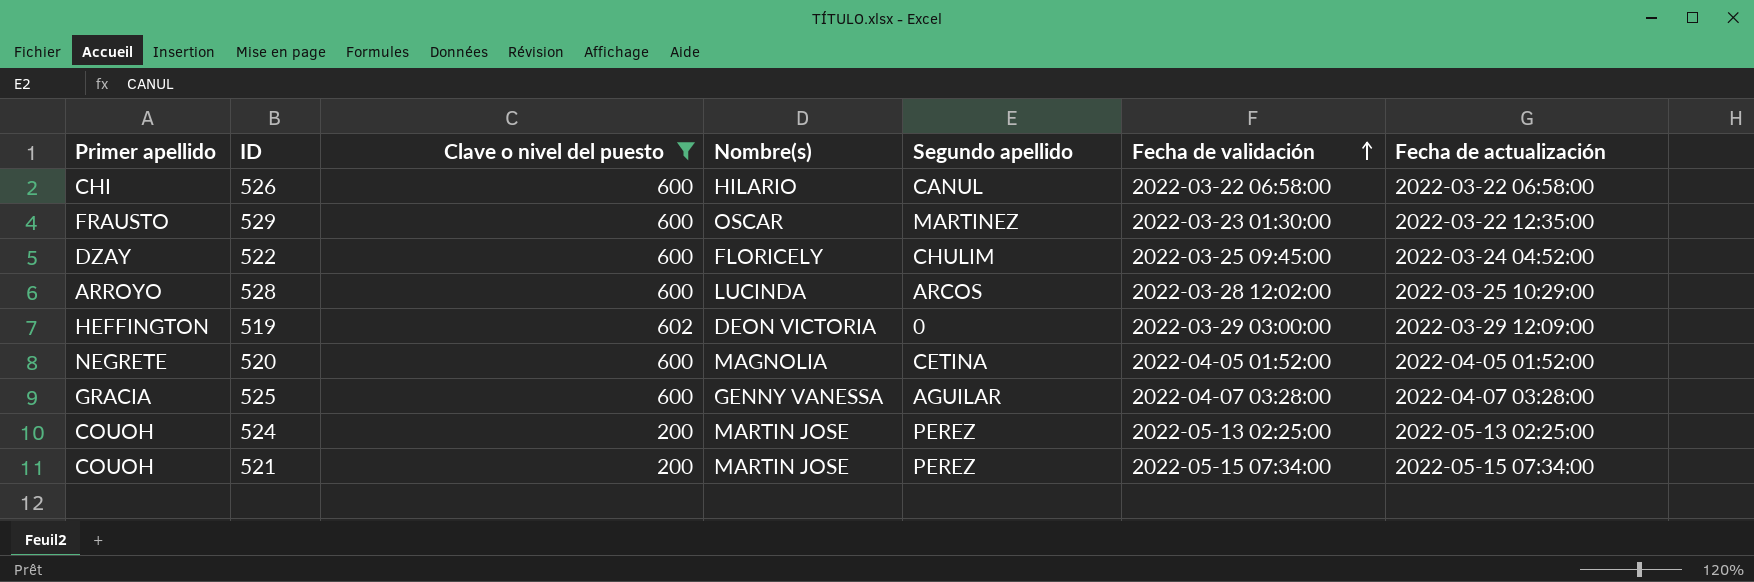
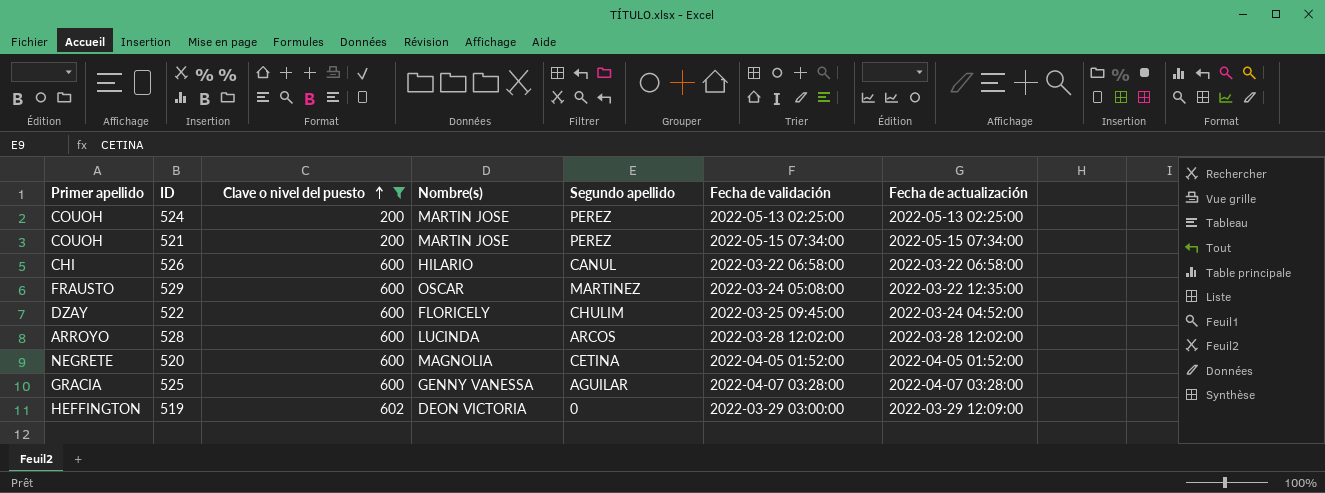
row order: Fecha de validación ascending -> Clave o nivel del puesto ascending
529 | Fecha de validación: 2022-03-23 01:30:00 -> 2022-03-24 05:08:00
528 | Fecha de actualización: 2022-03-25 10:29:00 -> 2022-03-28 12:02:00

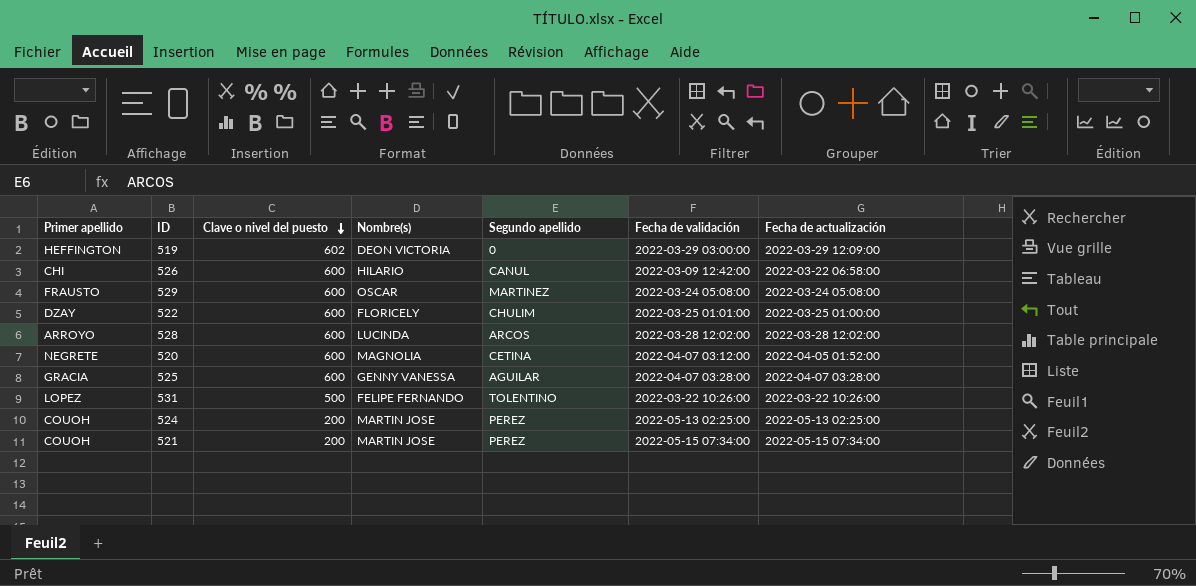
filter: Clave o nivel del puesto != 500 -> none
row order: Clave o nivel del puesto ascending -> Clave o nivel del puesto descending
526 | Fecha de validación: 2022-03-22 06:58:00 -> 2022-03-09 12:42:00
529 | Fecha de actualización: 2022-03-22 12:35:00 -> 2022-03-24 05:08:00
522 | Fecha de validación: 2022-03-25 09:45:00 -> 2022-03-25 01:01:00
522 | Fecha de actualización: 2022-03-24 04:52:00 -> 2022-03-25 01:00:00
520 | Fecha de validación: 2022-04-05 01:52:00 -> 2022-04-07 03:12:00

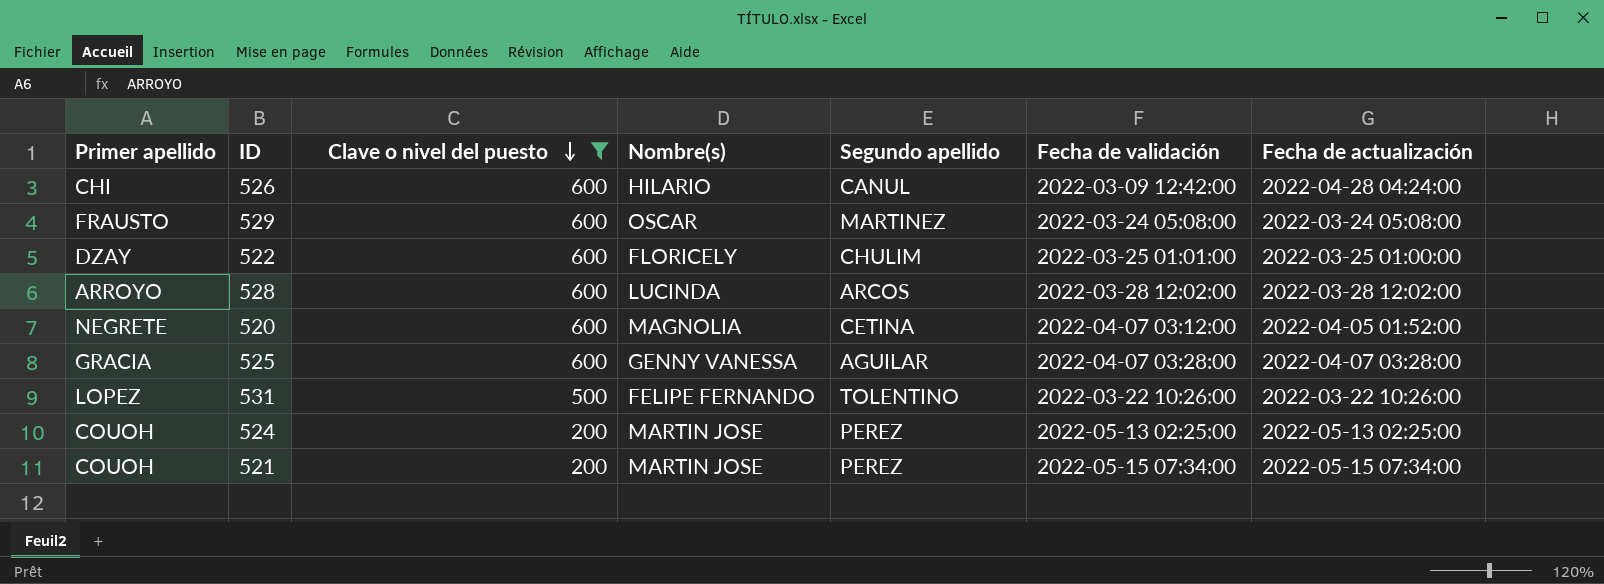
filter: none -> Clave o nivel del puesto != 602
526 | Fecha de actualización: 2022-03-22 06:58:00 -> 2022-04-28 04:24:00

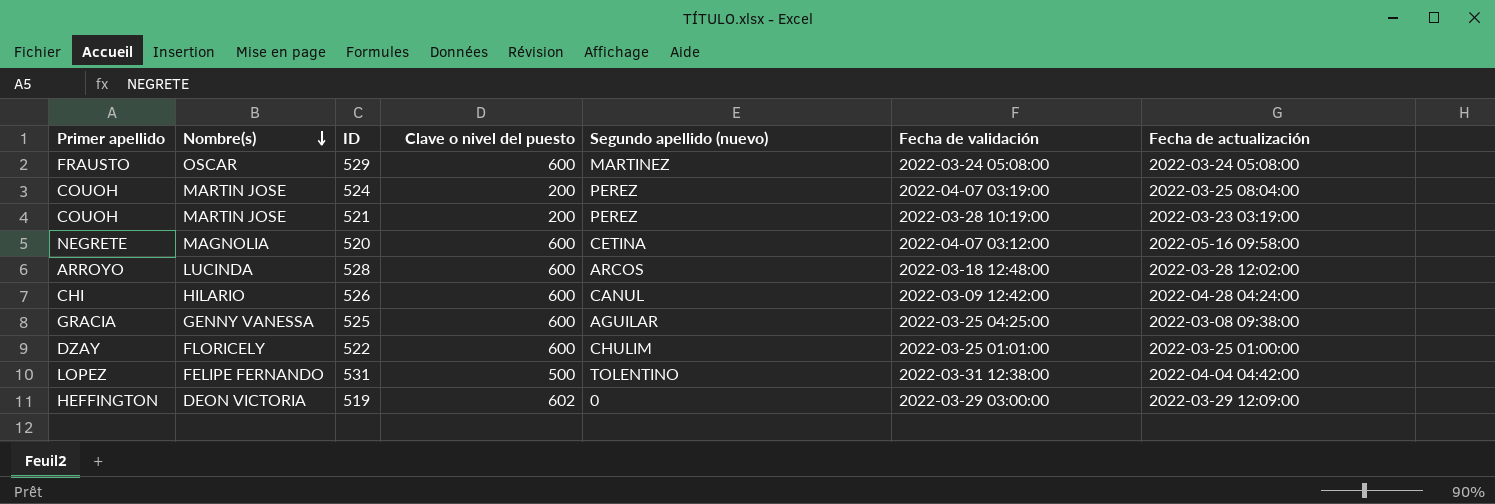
filter: Clave o nivel del puesto != 602 -> none
row order: Clave o nivel del puesto descending -> Nombre(s) descending
column Nombre(s) | position: 4 -> 2
column name: Segundo apellido -> Segundo apellido (nuevo)
524 | Fecha de validación: 2022-05-13 02:25:00 -> 2022-04-07 03:19:00
524 | Fecha de actualización: 2022-05-13 02:25:00 -> 2022-03-25 08:04:00
521 | Fecha de validación: 2022-05-15 07:34:00 -> 2022-03-28 10:19:00
521 | Fecha de actualización: 2022-05-15 07:34:00 -> 2022-03-23 03:19:00
520 | Fecha de actualización: 2022-04-05 01:52:00 -> 2022-05-16 09:58:00
528 | Fecha de validación: 2022-03-28 12:02:00 -> 2022-03-18 12:48:00
525 | Fecha de validación: 2022-04-07 03:28:00 -> 2022-03-25 04:25:00
525 | Fecha de actualización: 2022-04-07 03:28:00 -> 2022-03-08 09:38:00
531 | Fecha de validación: 2022-03-22 10:26:00 -> 2022-03-31 12:38:00
531 | Fecha de actualización: 2022-03-22 10:26:00 -> 2022-04-04 04:42:00

